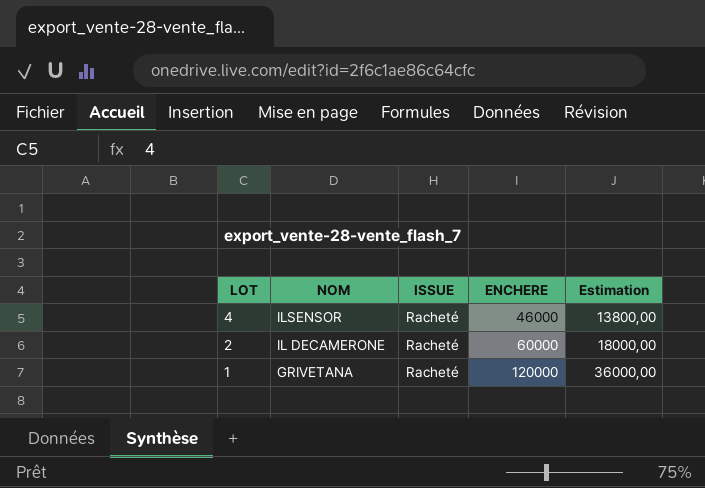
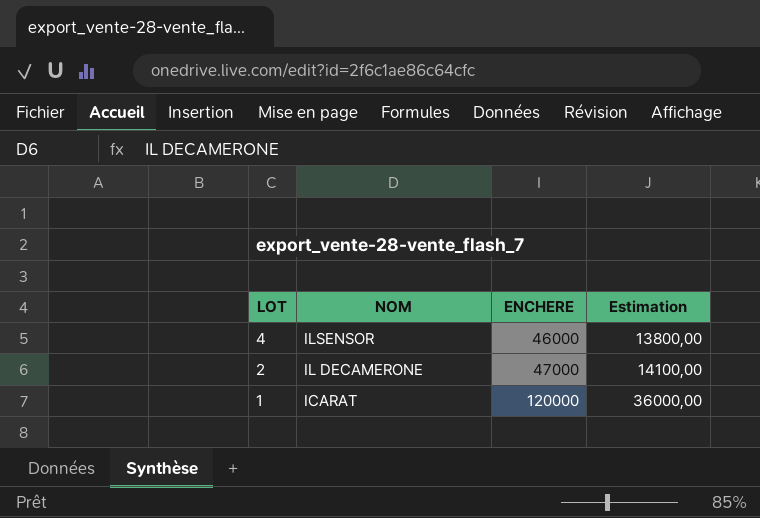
column ISSUE | position: 3 -> none
2 | ENCHERE: 60000 -> 47000
2 | Estimation: 18000,00 -> 14100,00
1 | NOM: GRIVETANA -> ICARAT

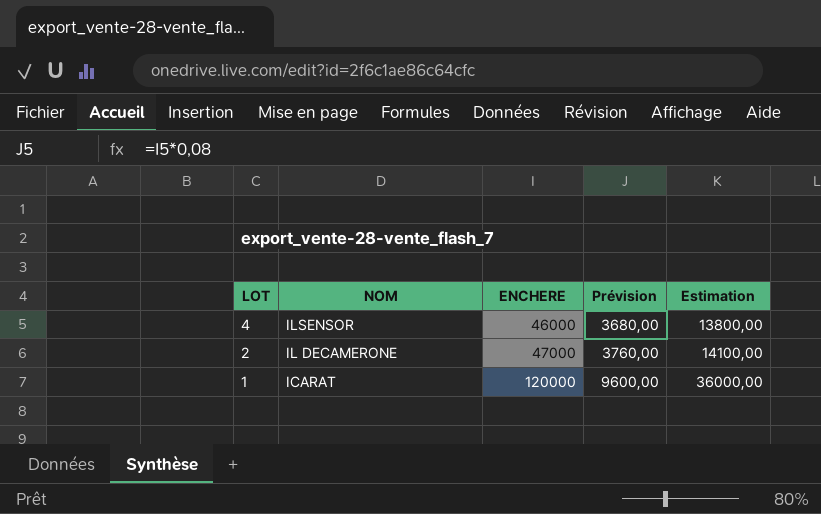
column Prévision | formula: none -> [ENCHERE] * 0,08

